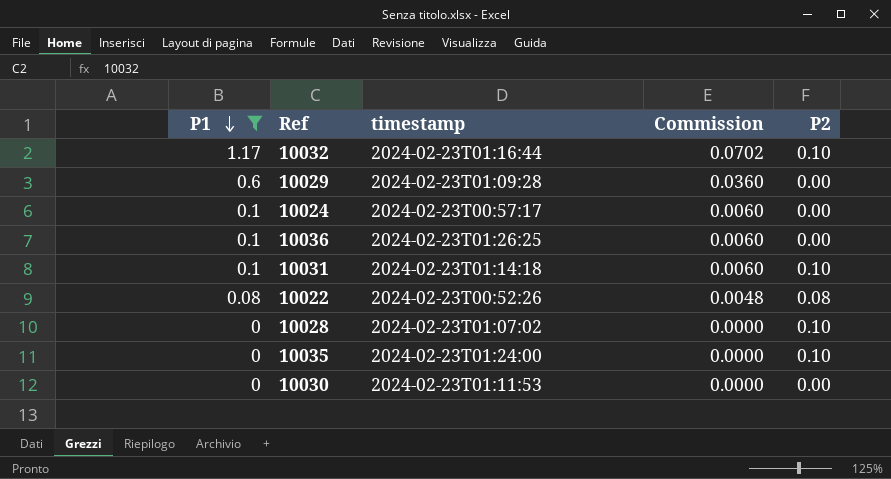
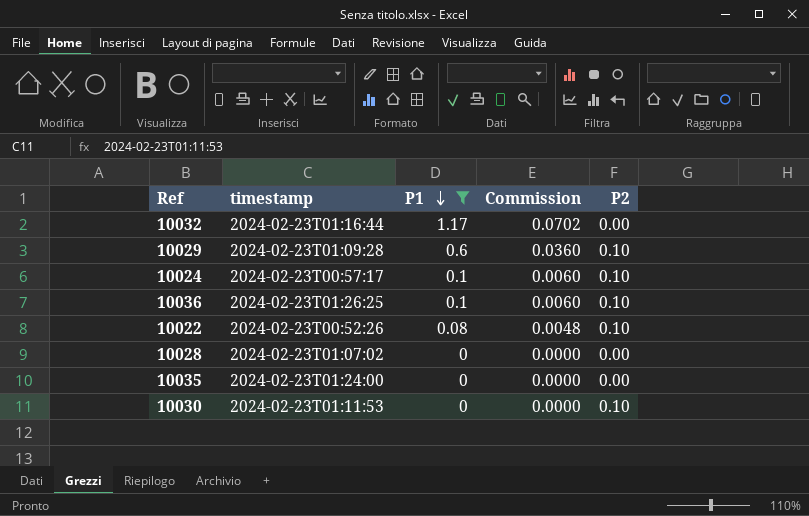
column P1 | position: 1 -> 3
row 10031: 0.1 | 2024-02-23T01:14:18 | 0.0060 | 0.10 -> none
10032 | P2: 0.10 -> 0.00
10029 | P2: 0.00 -> 0.10
10024 | P2: 0.00 -> 0.10
10036 | P2: 0.00 -> 0.10
10022 | P2: 0.08 -> 0.10
10028 | P2: 0.10 -> 0.00
10035 | P2: 0.10 -> 0.00
10030 | P2: 0.00 -> 0.10

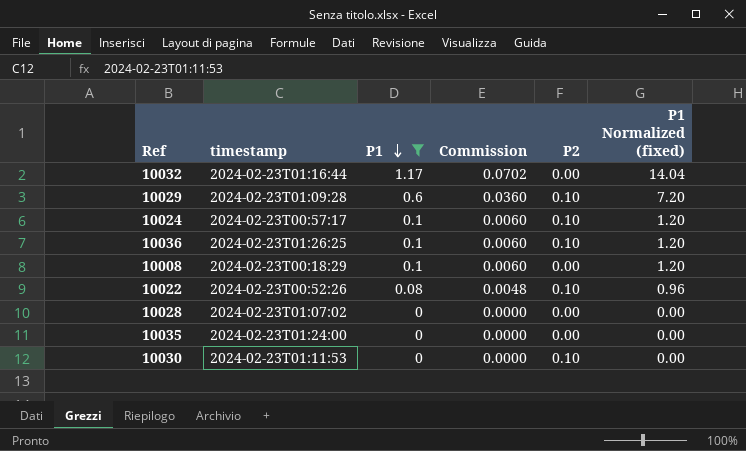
column P1 Normalized (fixed) | formula: none -> [P1] * 12
row 10008: none -> 2024-02-23T00:18:29 | 0.1 | 0.0060 | 0.00 | 1.20

